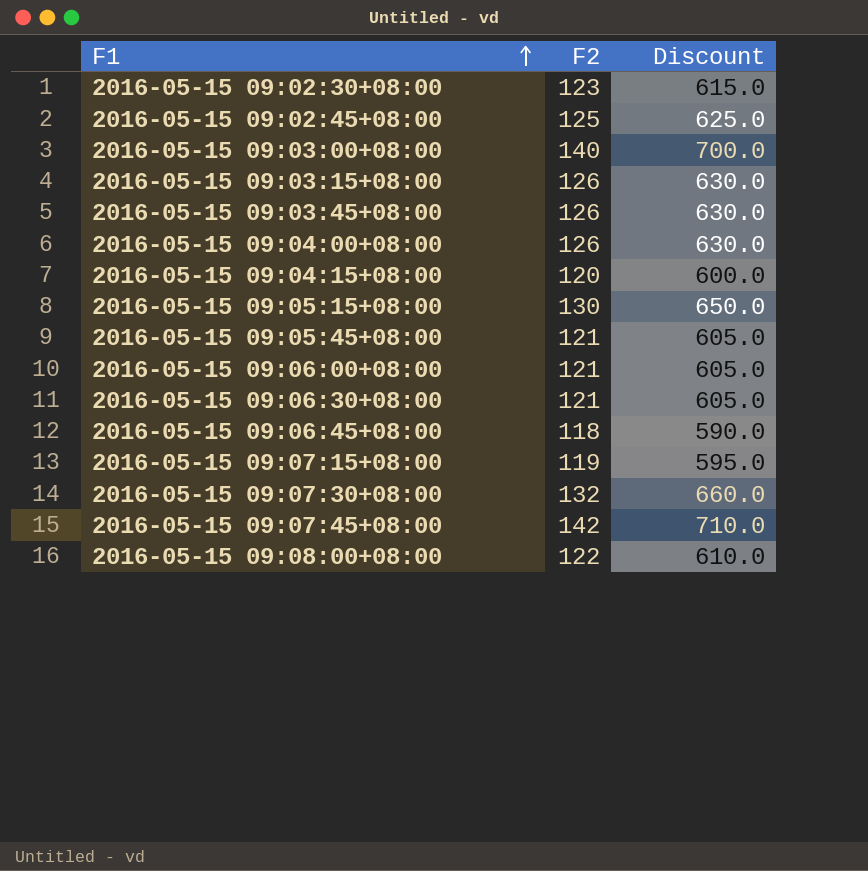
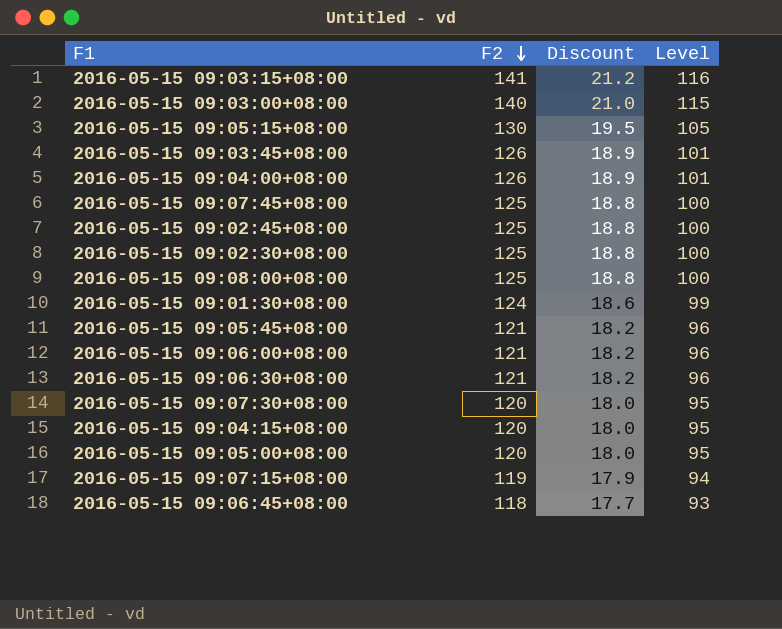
row order: F1 ascending -> F2 descending
column Discount | formula: [F2] * 5 -> [F2] * 0.15
column Level | formula: none -> [F2] - 25
2016-05-15 09:03:15+08:00 | F2: 126 -> 141
2016-05-15 09:07:45+08:00 | F2: 142 -> 125
2016-05-15 09:02:30+08:00 | F2: 123 -> 125
2016-05-15 09:08:00+08:00 | F2: 122 -> 125
row 2016-05-15 09:01:30+08:00: none -> 124 | 18.6 | 99
2016-05-15 09:07:30+08:00 | F2: 132 -> 120
row 2016-05-15 09:05:00+08:00: none -> 120 | 18.0 | 95

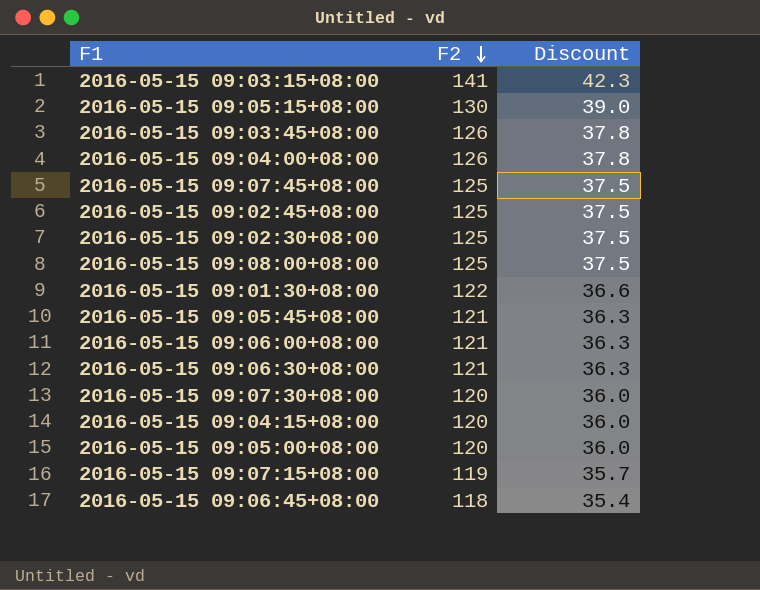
column Level | formula: [F2] - 25 -> none
column Discount | formula: [F2] * 0.15 -> [F2] * 0.3
row 2016-05-15 09:03:00+08:00: 140 | 21.0 | 115 -> none
2016-05-15 09:01:30+08:00 | F2: 124 -> 122

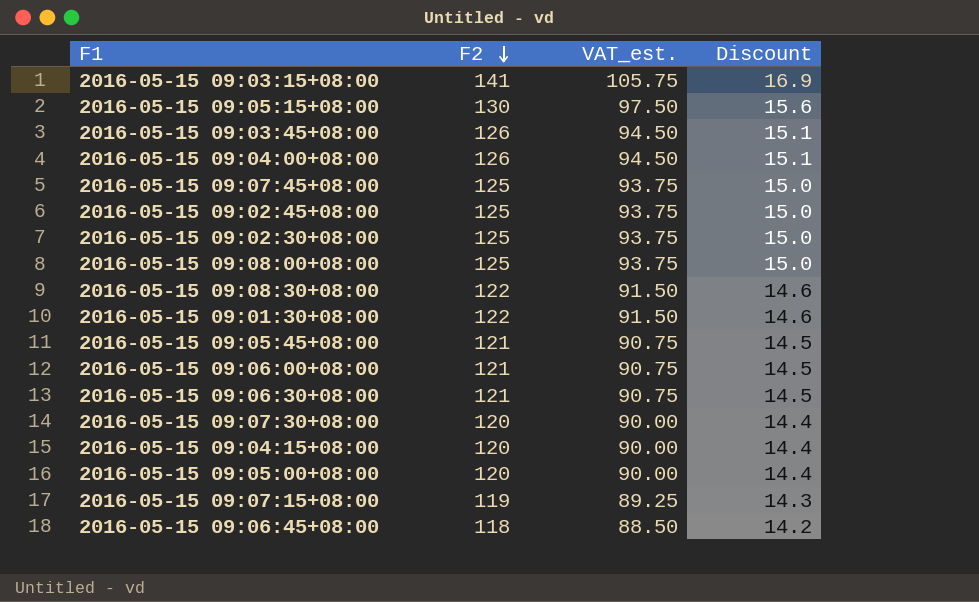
column VAT_est. | formula: none -> [F2] * 0.75
column Discount | formula: [F2] * 0.3 -> [F2] * 0.12
row 2016-05-15 09:08:30+08:00: none -> 122 | 91.50 | 14.6

